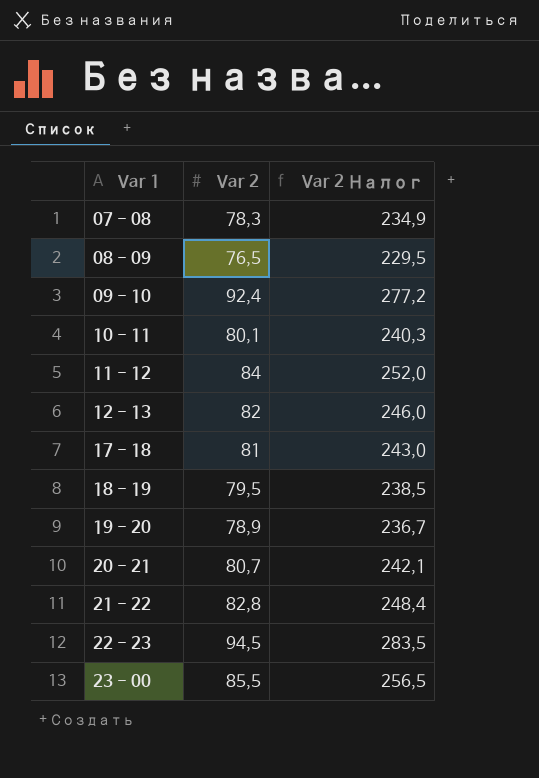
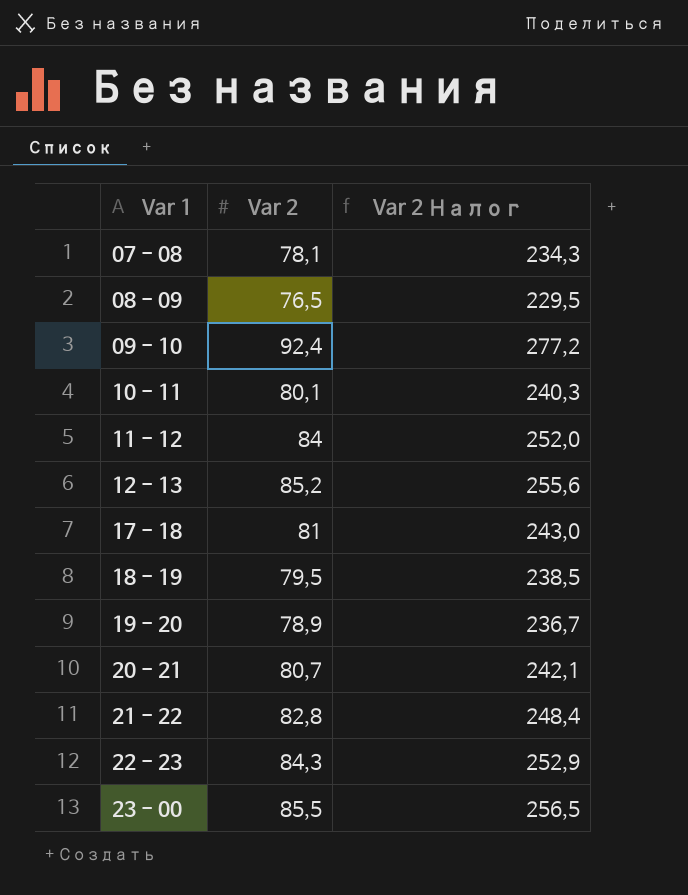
07 - 08 | Var 2: 78,3 -> 78,1
07 - 08 | Var 2 Налог: 234,9 -> 234,3
12 - 13 | Var 2: 82 -> 85,2
12 - 13 | Var 2 Налог: 246,0 -> 255,6
22 - 23 | Var 2: 94,5 -> 84,3
22 - 23 | Var 2 Налог: 283,5 -> 252,9

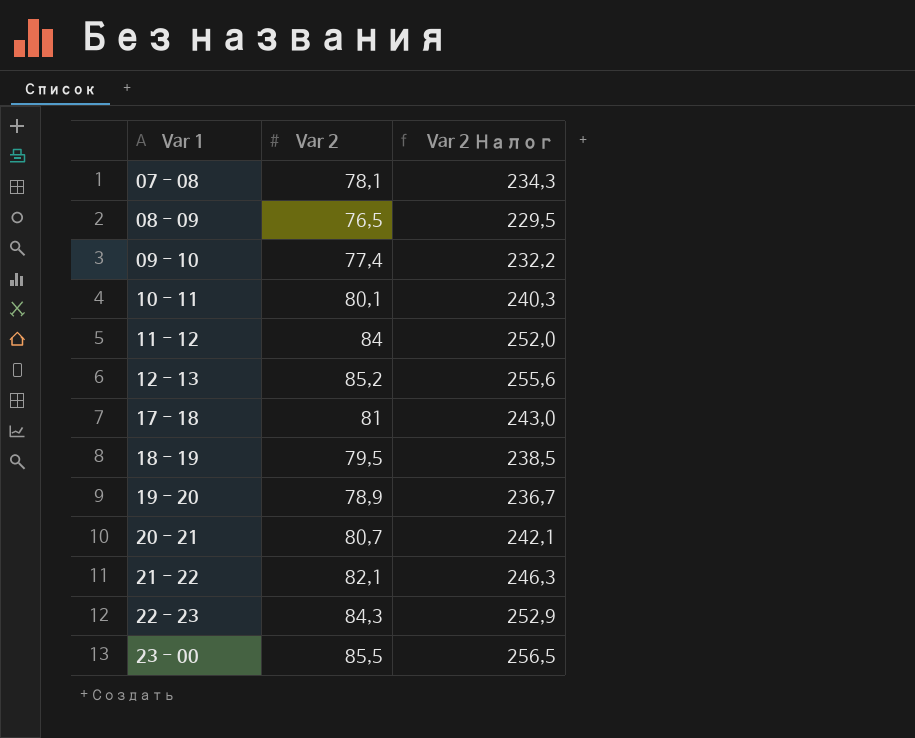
09 - 10 | Var 2: 92,4 -> 77,4
09 - 10 | Var 2 Налог: 277,2 -> 232,2
21 - 22 | Var 2: 82,8 -> 82,1
21 - 22 | Var 2 Налог: 248,4 -> 246,3

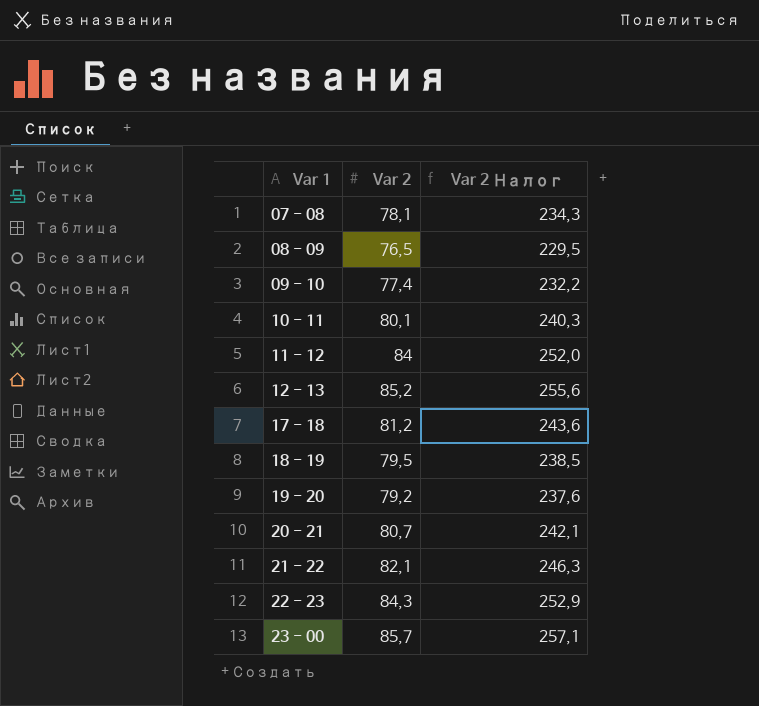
17 - 18 | Var 2: 81 -> 81,2
17 - 18 | Var 2 Налог: 243,0 -> 243,6
19 - 20 | Var 2: 78,9 -> 79,2
19 - 20 | Var 2 Налог: 236,7 -> 237,6
23 - 00 | Var 2: 85,5 -> 85,7
23 - 00 | Var 2 Налог: 256,5 -> 257,1

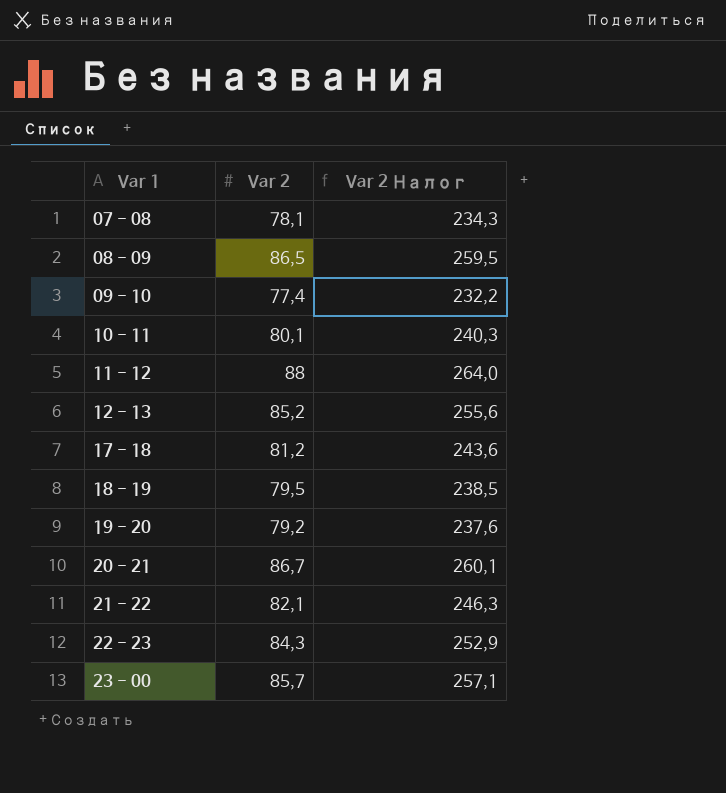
08 - 09 | Var 2: 76,5 -> 86,5
08 - 09 | Var 2 Налог: 229,5 -> 259,5
11 - 12 | Var 2: 84 -> 88
11 - 12 | Var 2 Налог: 252,0 -> 264,0
20 - 21 | Var 2: 80,7 -> 86,7
20 - 21 | Var 2 Налог: 242,1 -> 260,1

